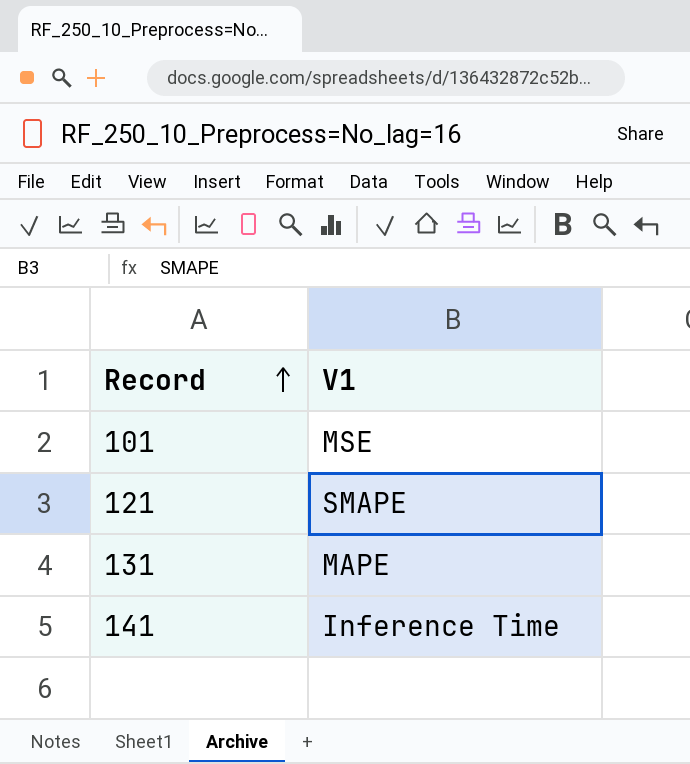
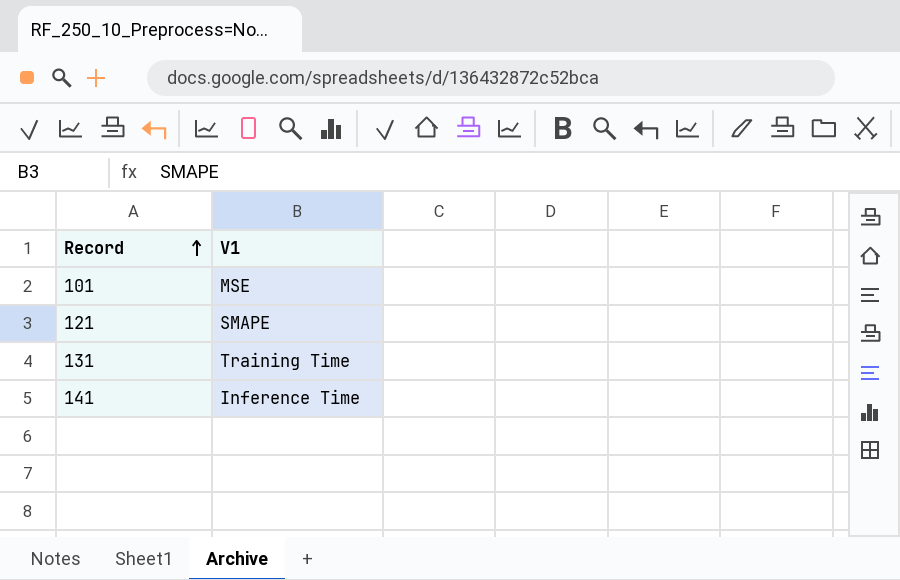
131 | V1: MAPE -> Training Time

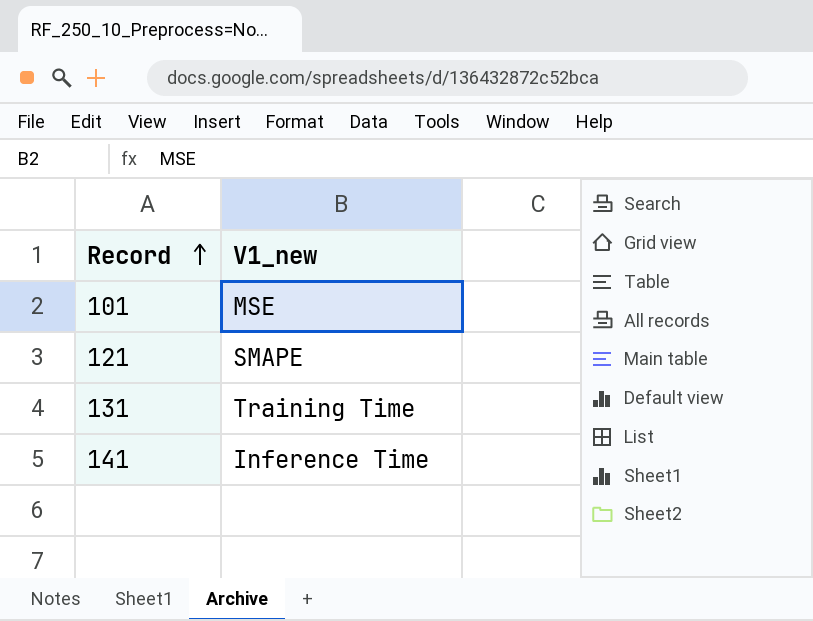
column name: V1 -> V1_new

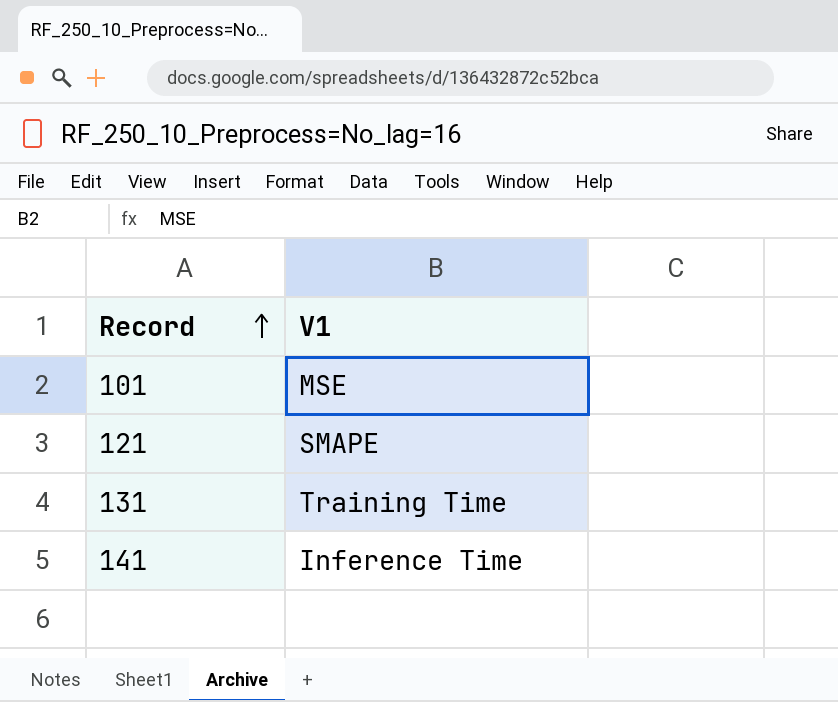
column name: V1_new -> V1

